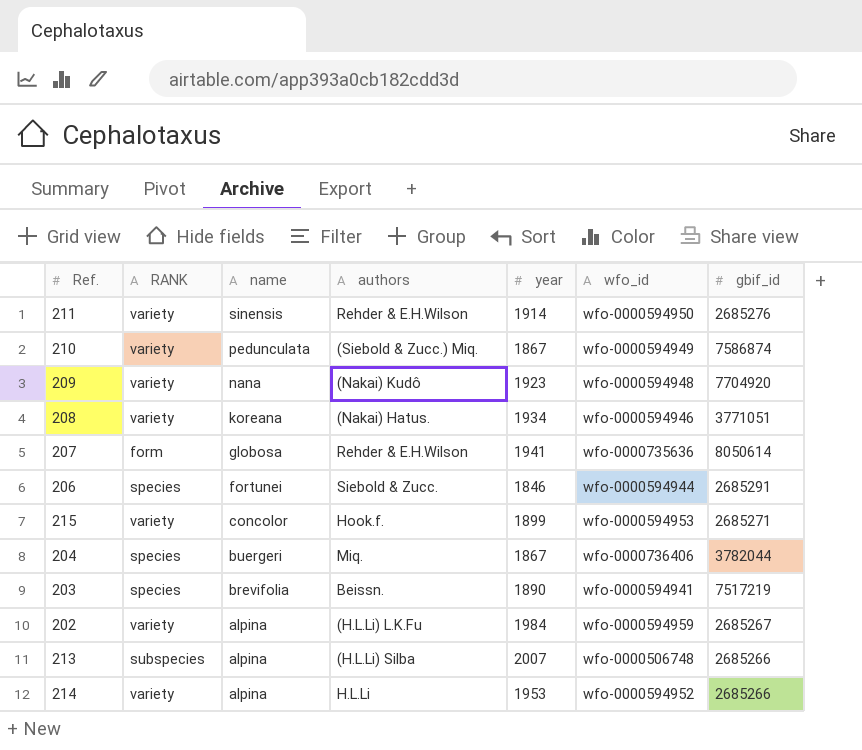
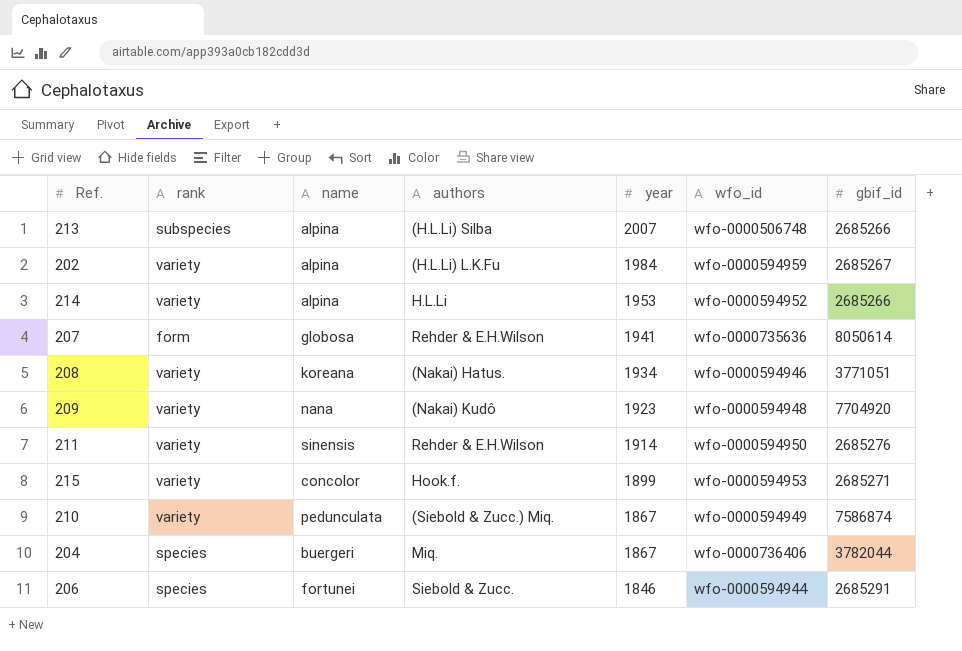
row order: name descending -> year descending
column name: RANK -> rank
row 203: species | brevifolia | Beissn. | 1890 | wfo-0000594941 | 7517219 -> none

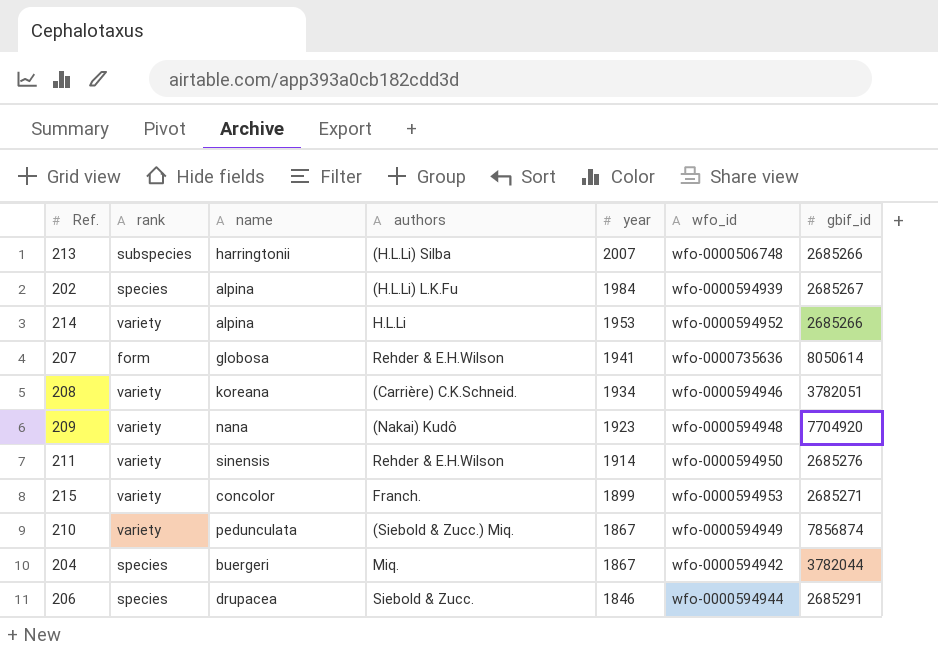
213 | name: alpina -> harringtonii
202 | rank: variety -> species
202 | wfo_id: wfo-0000594959 -> wfo-0000594939
208 | authors: (Nakai) Hatus. -> (Carrière) C.K.Schneid.
208 | gbif_id: 3771051 -> 3782051
215 | authors: Hook.f. -> Franch.
210 | gbif_id: 7586874 -> 7856874
204 | wfo_id: wfo-0000736406 -> wfo-0000594942
206 | name: fortunei -> drupacea

